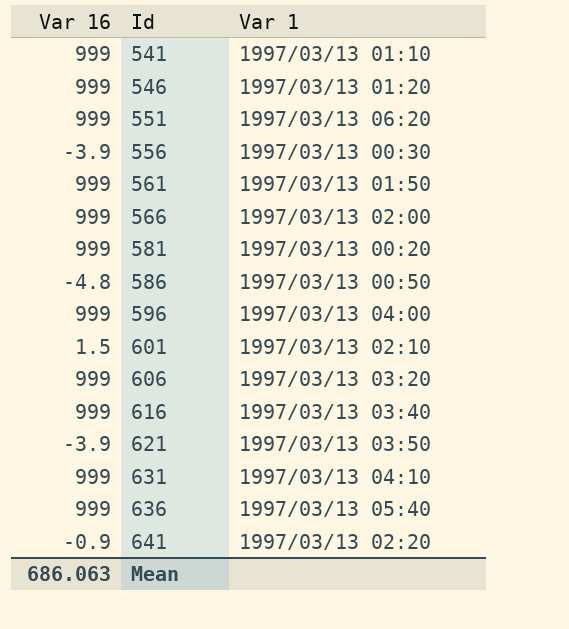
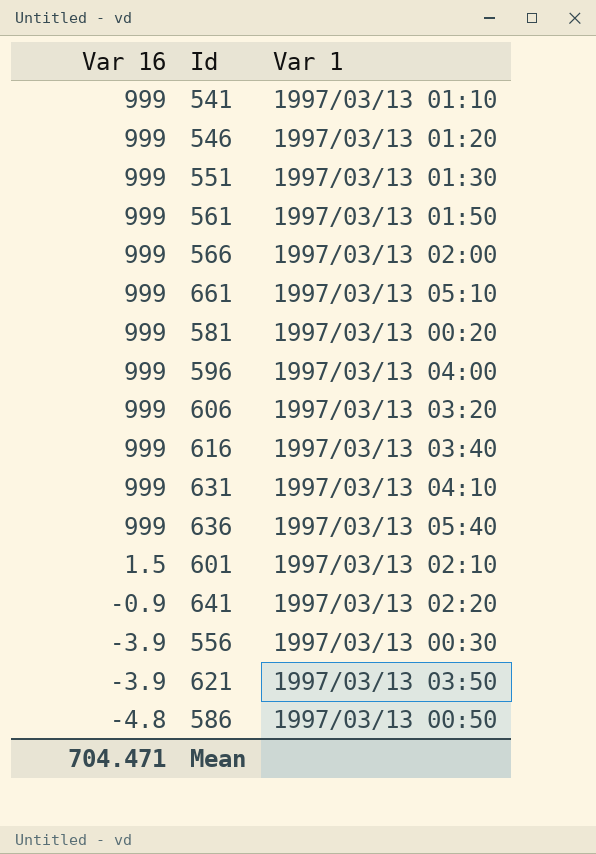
row order: Id ascending -> Var 16 descending
551 | Var 1: 1997/03/13 06:20 -> 1997/03/13 01:30
row 661: none -> 999 | 1997/03/13 05:10
Mean | Var 16: 686.063 -> 704.471

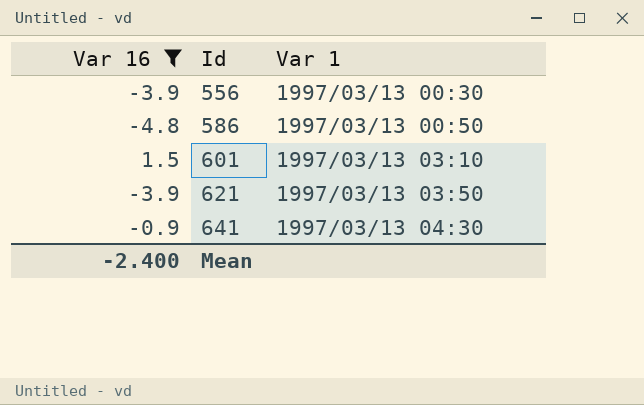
filter: none -> Var 16 != 999
row order: Var 16 descending -> Id ascending
601 | Var 1: 1997/03/13 02:10 -> 1997/03/13 03:10
641 | Var 1: 1997/03/13 02:20 -> 1997/03/13 04:30
Mean | Var 16: 704.471 -> -2.400

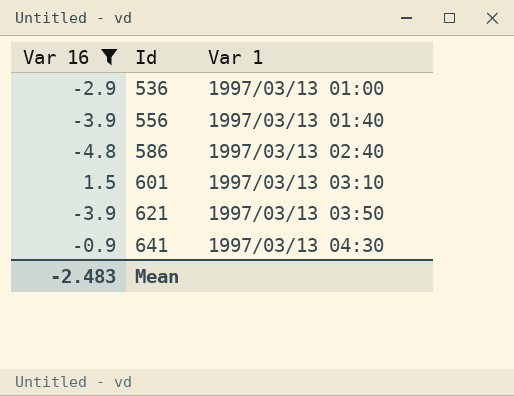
row 536: none -> -2.9 | 1997/03/13 01:00
556 | Var 1: 1997/03/13 00:30 -> 1997/03/13 01:40
586 | Var 1: 1997/03/13 00:50 -> 1997/03/13 02:40
Mean | Var 16: -2.400 -> -2.483

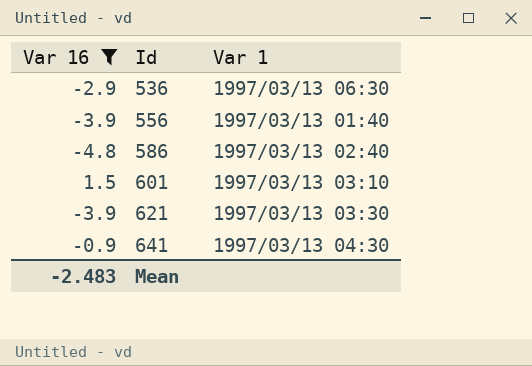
536 | Var 1: 1997/03/13 01:00 -> 1997/03/13 06:30
621 | Var 1: 1997/03/13 03:50 -> 1997/03/13 03:30

